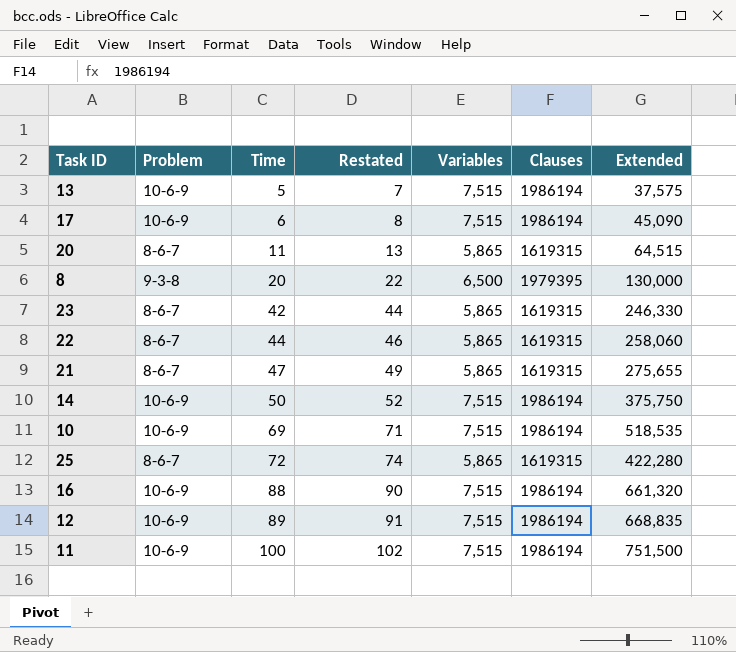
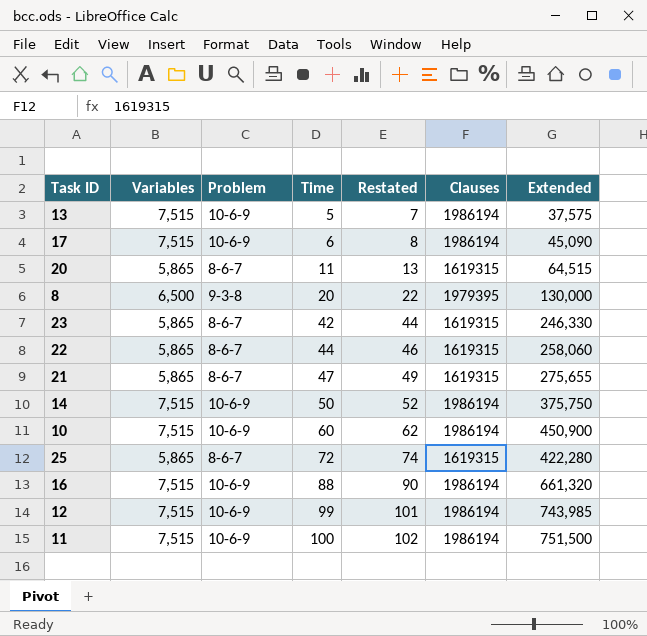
column Variables | position: 5 -> 2
10 | Time: 69 -> 60
10 | Restated: 71 -> 62
10 | Extended: 518,535 -> 450,900
12 | Time: 89 -> 99
12 | Restated: 91 -> 101
12 | Extended: 668,835 -> 743,985

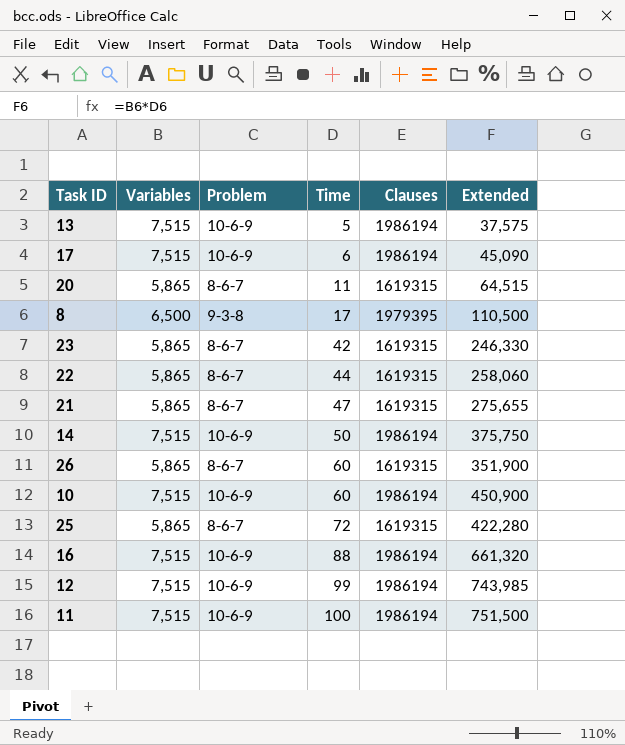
column Restated | formula: [Time] + 2 -> none
8 | Time: 20 -> 17
8 | Extended: 130,000 -> 110,500
row 26: none -> 5,865 | 8-6-7 | 60 | 1619315 | 351,900

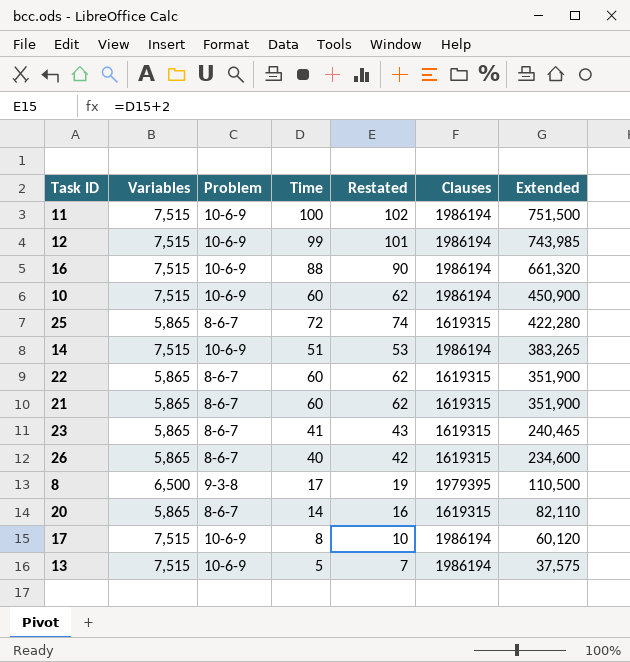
row order: Time ascending -> Extended descending
column Restated | formula: none -> [Time] + 2
14 | Time: 50 -> 51
14 | Extended: 375,750 -> 383,265
22 | Time: 44 -> 60
22 | Extended: 258,060 -> 351,900
21 | Time: 47 -> 60
21 | Extended: 275,655 -> 351,900
23 | Time: 42 -> 41
23 | Extended: 246,330 -> 240,465
26 | Time: 60 -> 40
26 | Extended: 351,900 -> 234,600
20 | Time: 11 -> 14
20 | Extended: 64,515 -> 82,110
17 | Time: 6 -> 8
17 | Extended: 45,090 -> 60,120

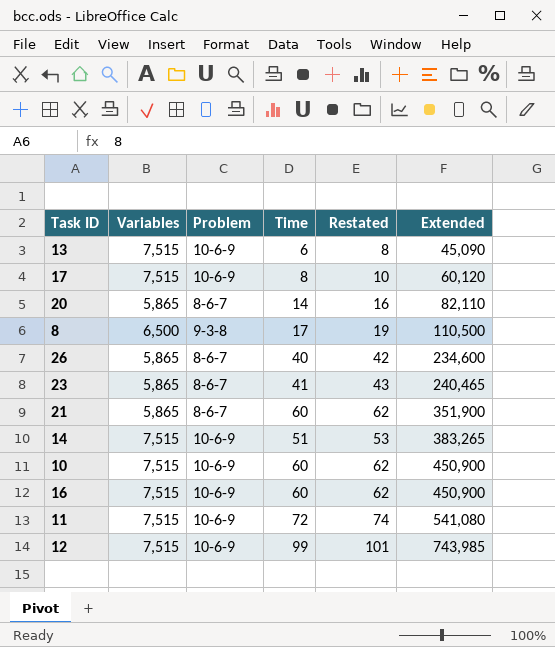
row order: Extended descending -> Extended ascending
column Clauses | position: 6 -> none
row 25: 5,865 | 8-6-7 | 72 | 74 | 1619315 | 422,280 -> none
row 22: 5,865 | 8-6-7 | 60 | 62 | 1619315 | 351,900 -> none
13 | Time: 5 -> 6
13 | Restated: 7 -> 8
13 | Extended: 37,575 -> 45,090
16 | Time: 88 -> 60
16 | Restated: 90 -> 62
16 | Extended: 661,320 -> 450,900
11 | Time: 100 -> 72
11 | Restated: 102 -> 74
11 | Extended: 751,500 -> 541,080

